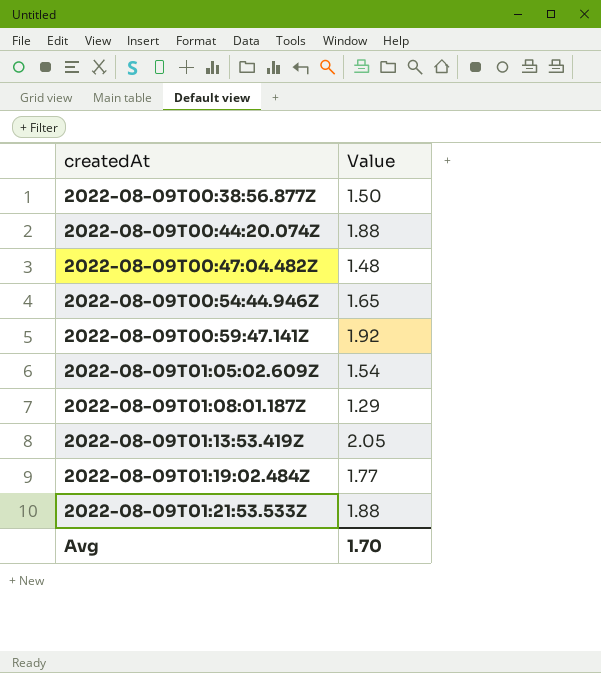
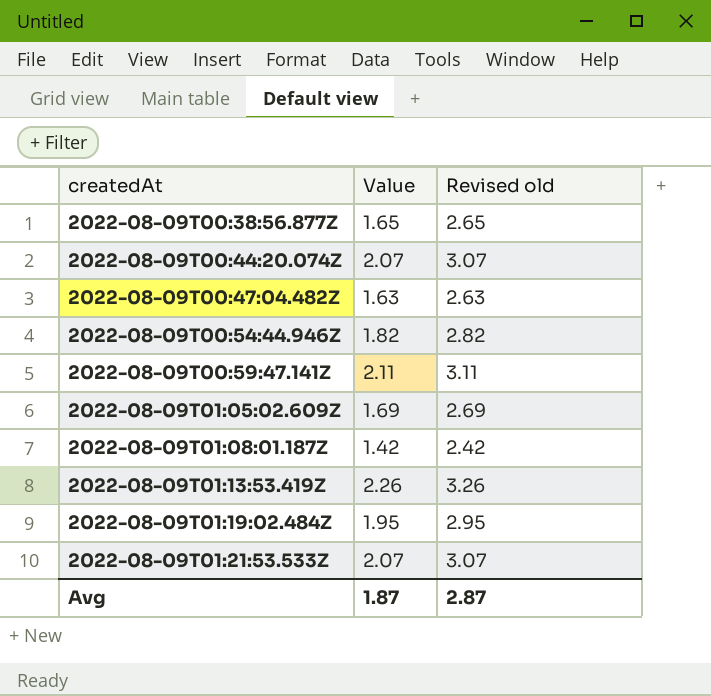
column Revised old | formula: none -> [Value] + 1
2022-08-09T00:38:56.877Z | Value: 1.50 -> 1.65
2022-08-09T00:44:20.074Z | Value: 1.88 -> 2.07
2022-08-09T00:47:04.482Z | Value: 1.48 -> 1.63
2022-08-09T00:54:44.946Z | Value: 1.65 -> 1.82
2022-08-09T00:59:47.141Z | Value: 1.92 -> 2.11
2022-08-09T01:05:02.609Z | Value: 1.54 -> 1.69
2022-08-09T01:08:01.187Z | Value: 1.29 -> 1.42
2022-08-09T01:13:53.419Z | Value: 2.05 -> 2.26
2022-08-09T01:19:02.484Z | Value: 1.77 -> 1.95
2022-08-09T01:21:53.533Z | Value: 1.88 -> 2.07
Avg | Value: 1.70 -> 1.87

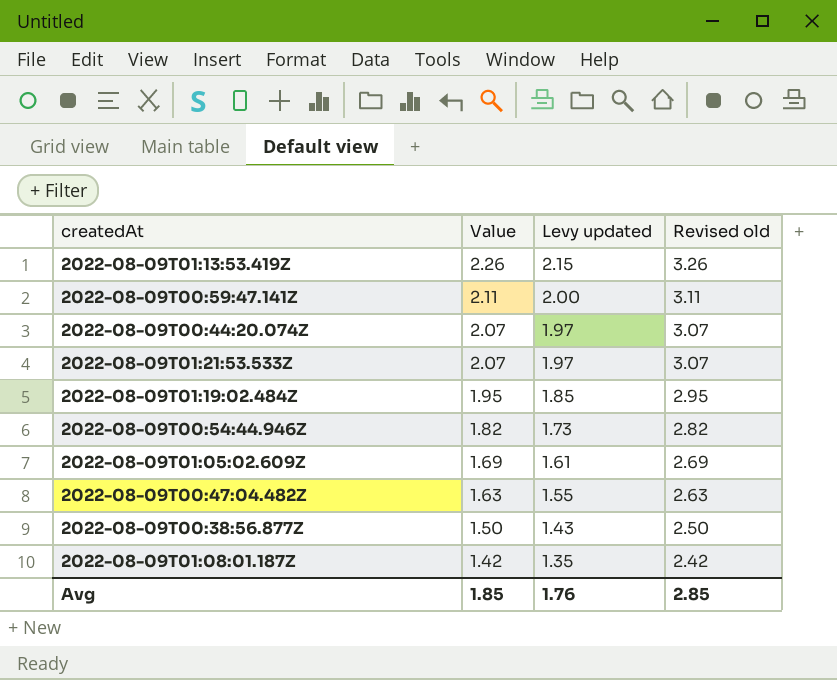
row order: createdAt ascending -> Value descending
column Levy updated | formula: none -> [Value] * 0.95
2022-08-09T00:38:56.877Z | Value: 1.65 -> 1.50
2022-08-09T00:38:56.877Z | Revised old: 2.65 -> 2.50
Avg | Value: 1.87 -> 1.85
Avg | Revised old: 2.87 -> 2.85

